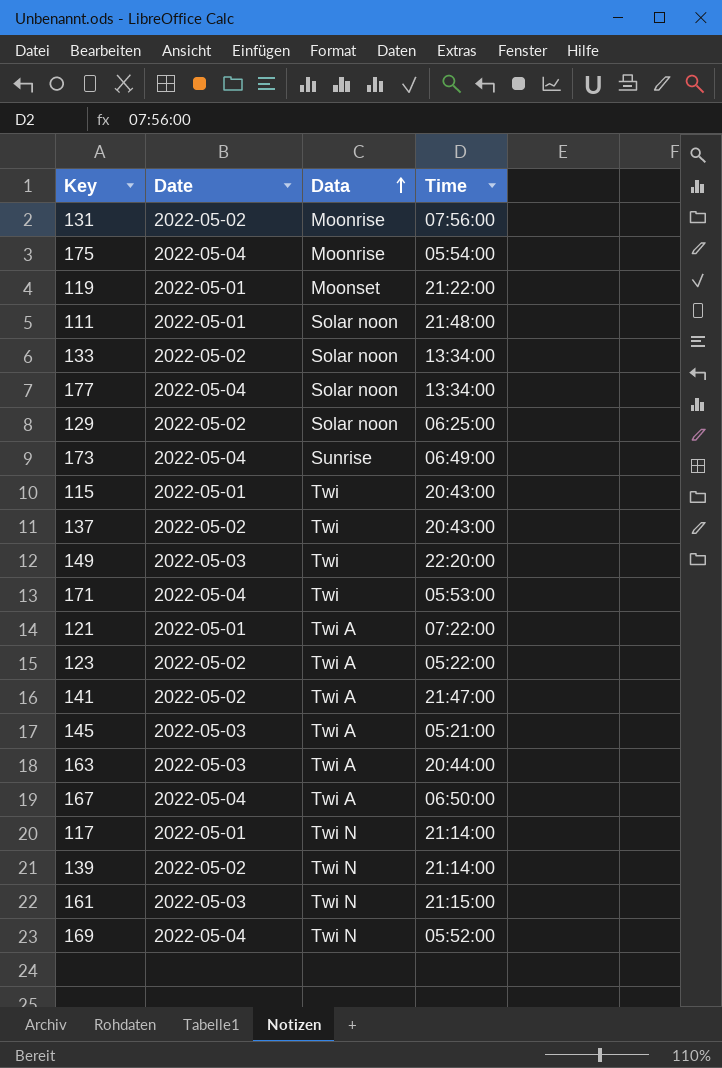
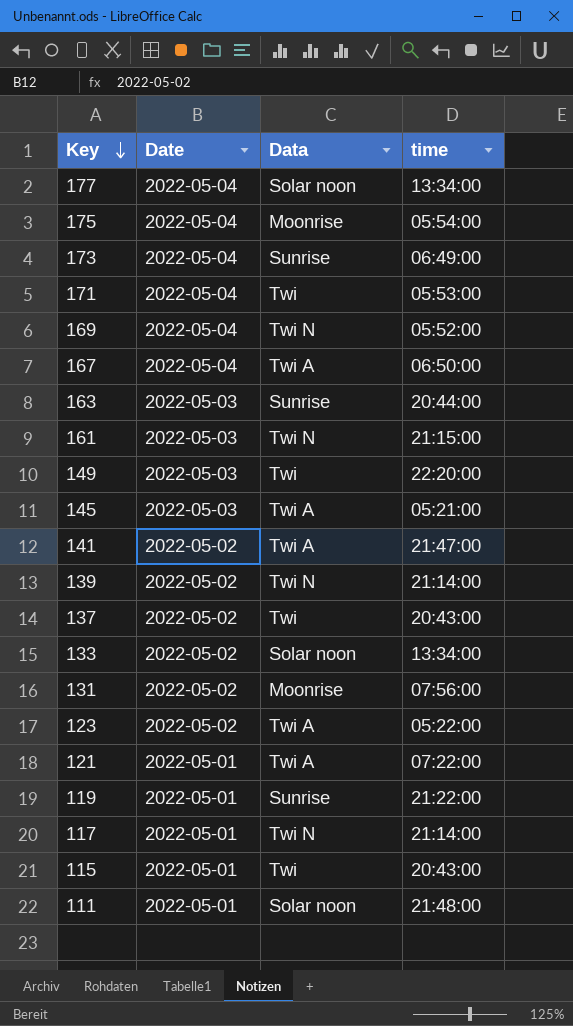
row order: Data ascending -> Key descending
column name: Time -> time
row 129: 2022-05-02 | Solar noon | 06:25:00 -> none
163 | Data: Twi A -> Sunrise
119 | Data: Moonset -> Sunrise

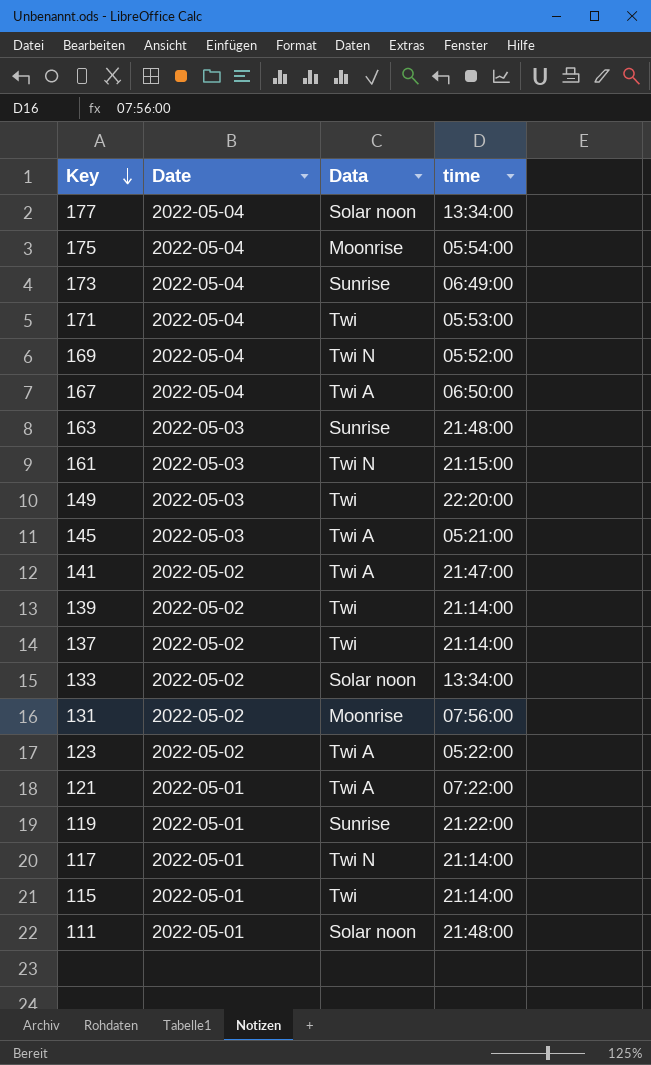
163 | time: 20:44:00 -> 21:48:00
139 | Data: Twi N -> Twi
137 | time: 20:43:00 -> 21:14:00
115 | time: 20:43:00 -> 21:14:00

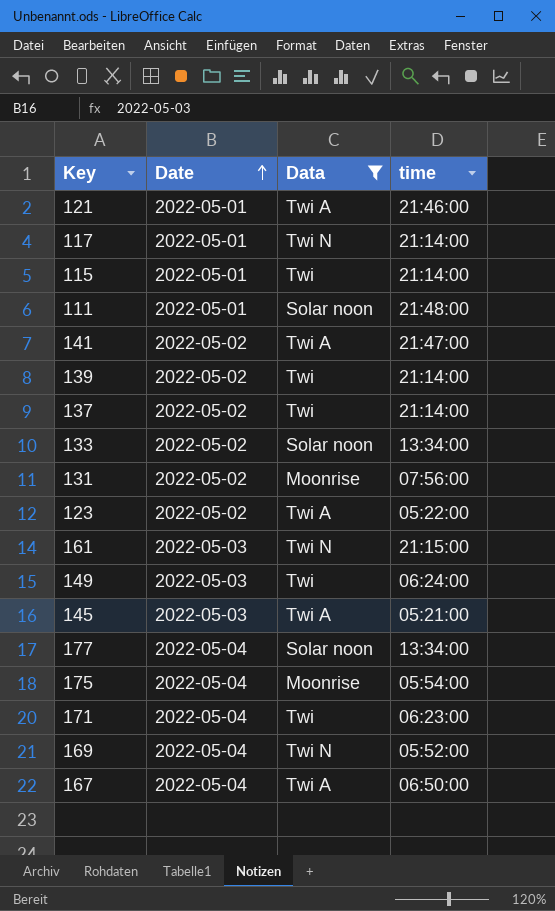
filter: none -> Data != Sunrise
row order: Key descending -> Date ascending
121 | time: 07:22:00 -> 21:46:00
149 | time: 22:20:00 -> 06:24:00
171 | time: 05:53:00 -> 06:23:00

